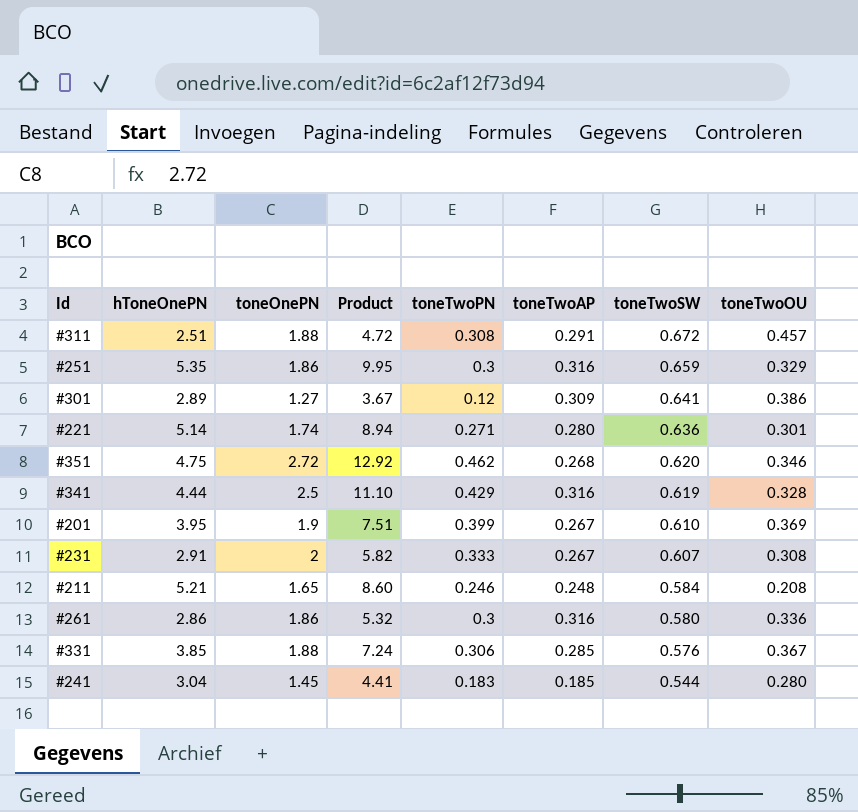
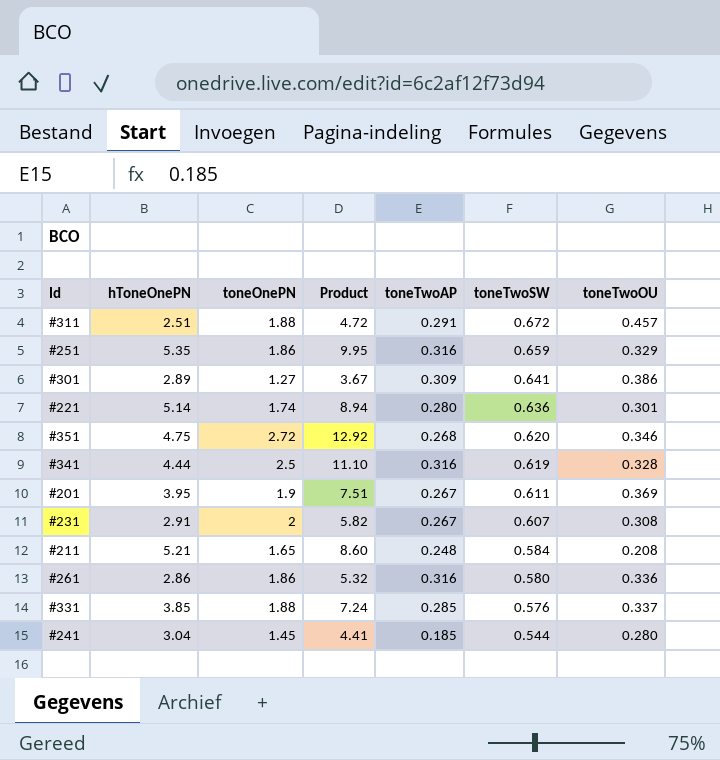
column toneTwoPN | position: 5 -> none
#201 | toneTwoSW: 0.610 -> 0.611
#331 | toneTwoOU: 0.367 -> 0.337

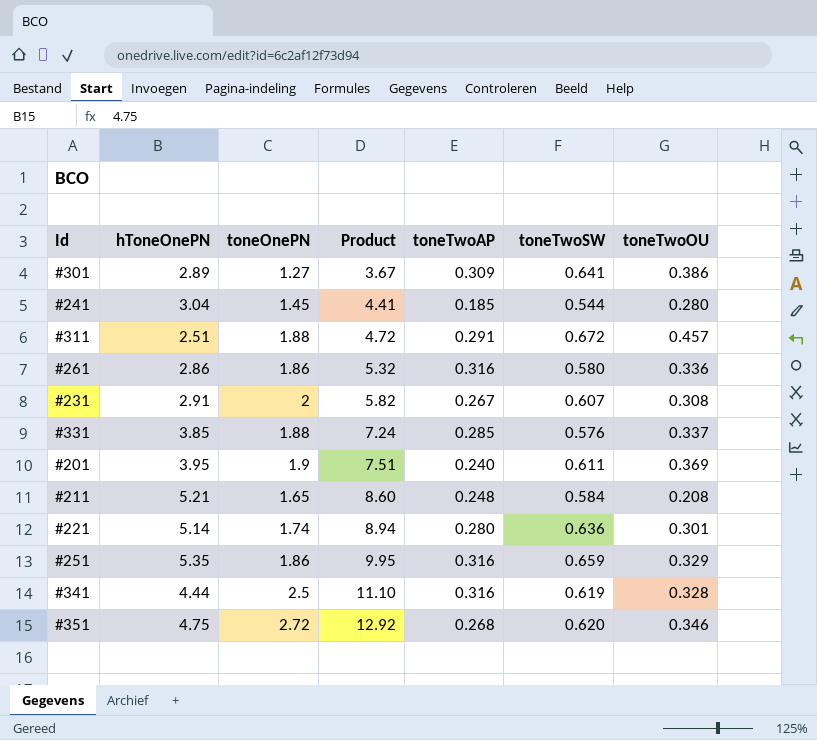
row order: toneTwoSW descending -> Product ascending
#201 | toneTwoAP: 0.267 -> 0.240

